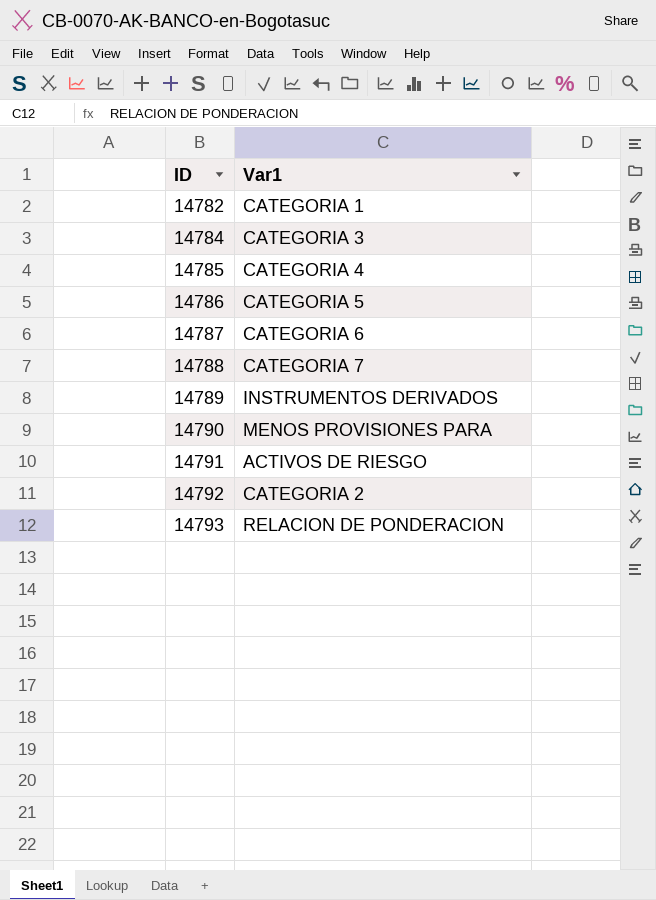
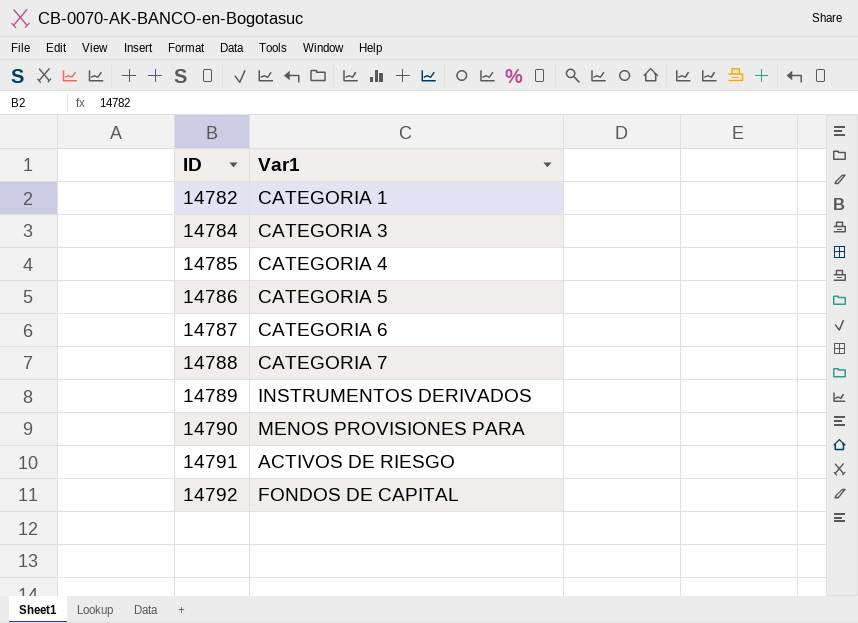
row 14793: RELACION DE PONDERACION -> none
14792 | Var1: CATEGORIA 2 -> FONDOS DE CAPITAL

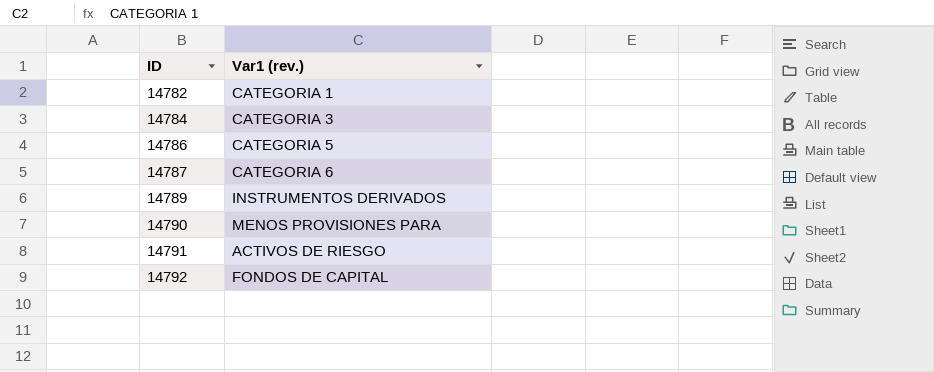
column name: Var1 -> Var1 (rev.)
row 14785: CATEGORIA 4 -> none
row 14788: CATEGORIA 7 -> none

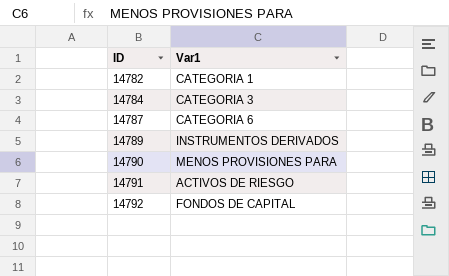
column name: Var1 (rev.) -> Var1
row 14786: CATEGORIA 5 -> none

